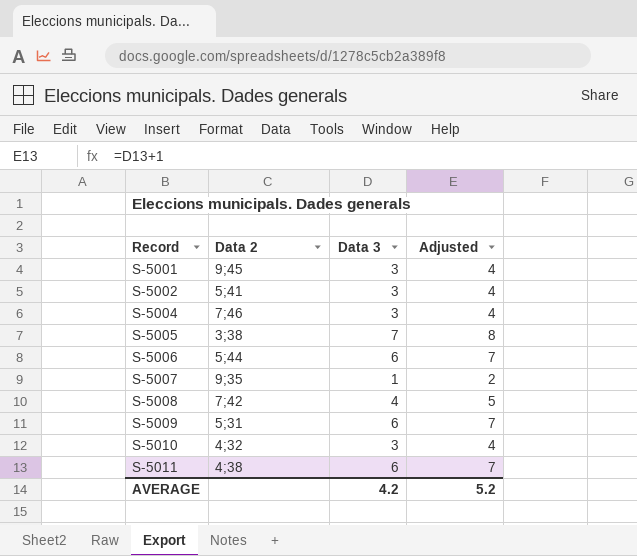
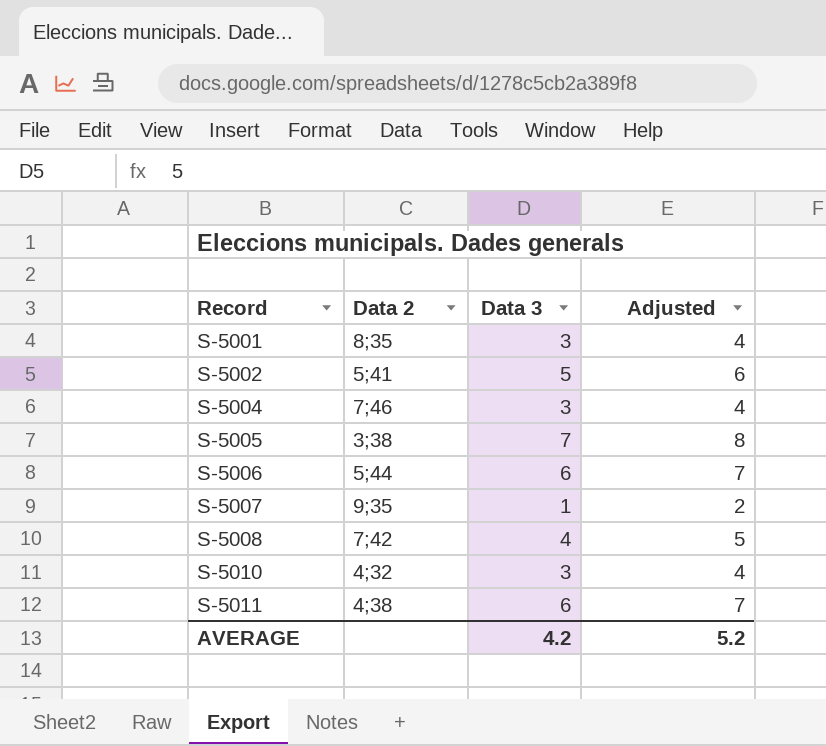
row S-5009: 5;31 | 6 | 7 -> none
S-5001 | Data 2: 9;45 -> 8;35
S-5002 | Data 3: 3 -> 5
S-5002 | Adjusted: 4 -> 6

